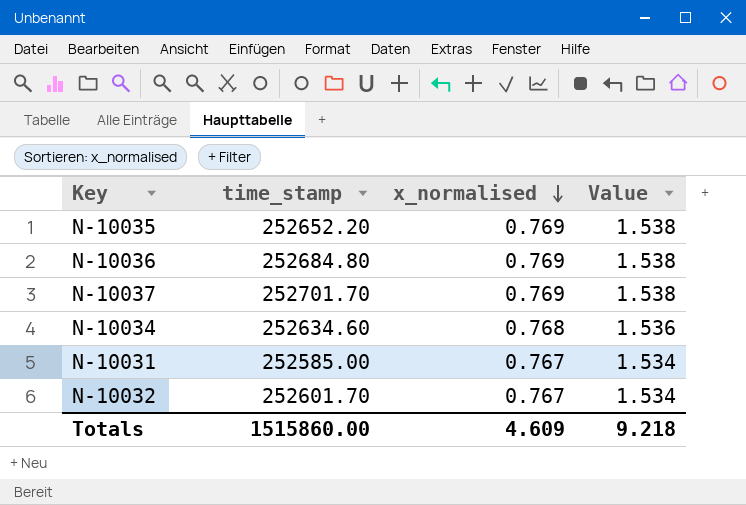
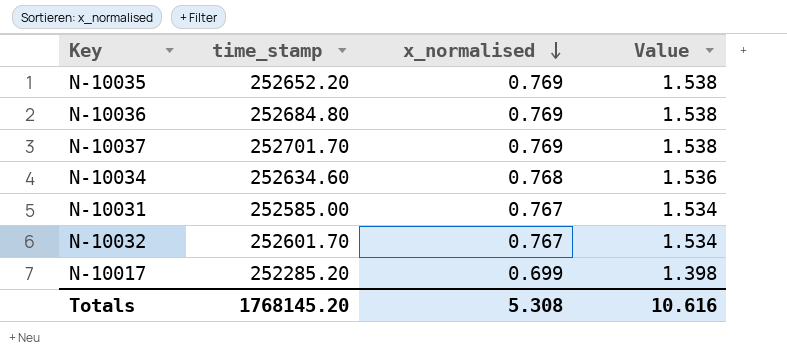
row N-10017: none -> 252285.20 | 0.699 | 1.398
Totals | time_stamp: 1515860.00 -> 1768145.20
Totals | x_normalised: 4.609 -> 5.308
Totals | Value: 9.218 -> 10.616

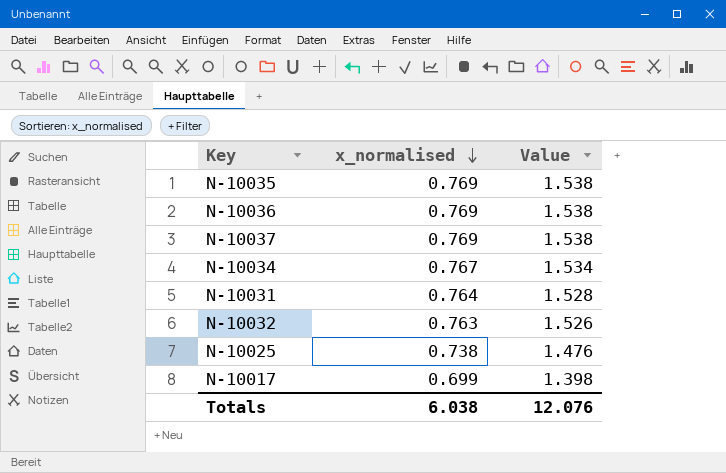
column time_stamp | position: 2 -> none
N-10034 | x_normalised: 0.768 -> 0.767
N-10034 | Value: 1.536 -> 1.534
N-10031 | x_normalised: 0.767 -> 0.764
N-10031 | Value: 1.534 -> 1.528
N-10032 | x_normalised: 0.767 -> 0.763
N-10032 | Value: 1.534 -> 1.526
row N-10025: none -> 0.738 | 1.476
Totals | x_normalised: 5.308 -> 6.038
Totals | Value: 10.616 -> 12.076

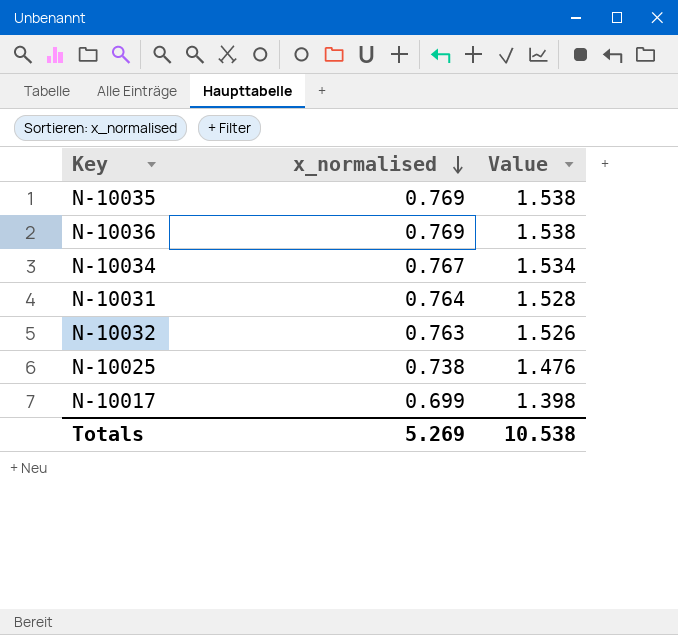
row N-10037: 0.769 | 1.538 -> none
Totals | x_normalised: 6.038 -> 5.269
Totals | Value: 12.076 -> 10.538

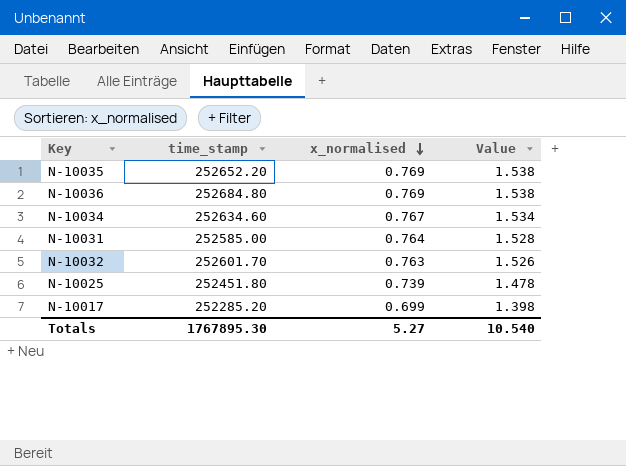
column time_stamp | position: none -> 2
N-10025 | x_normalised: 0.738 -> 0.739
N-10025 | Value: 1.476 -> 1.478
Totals | x_normalised: 5.269 -> 5.27
Totals | Value: 10.538 -> 10.540

